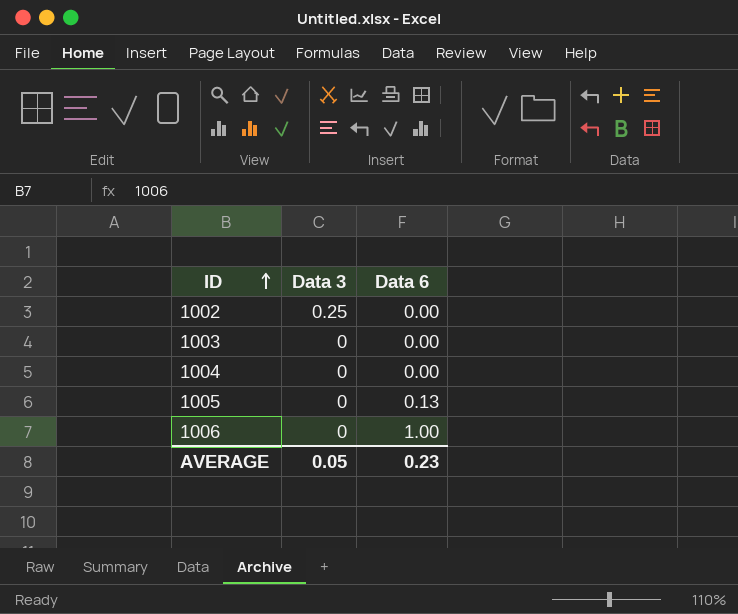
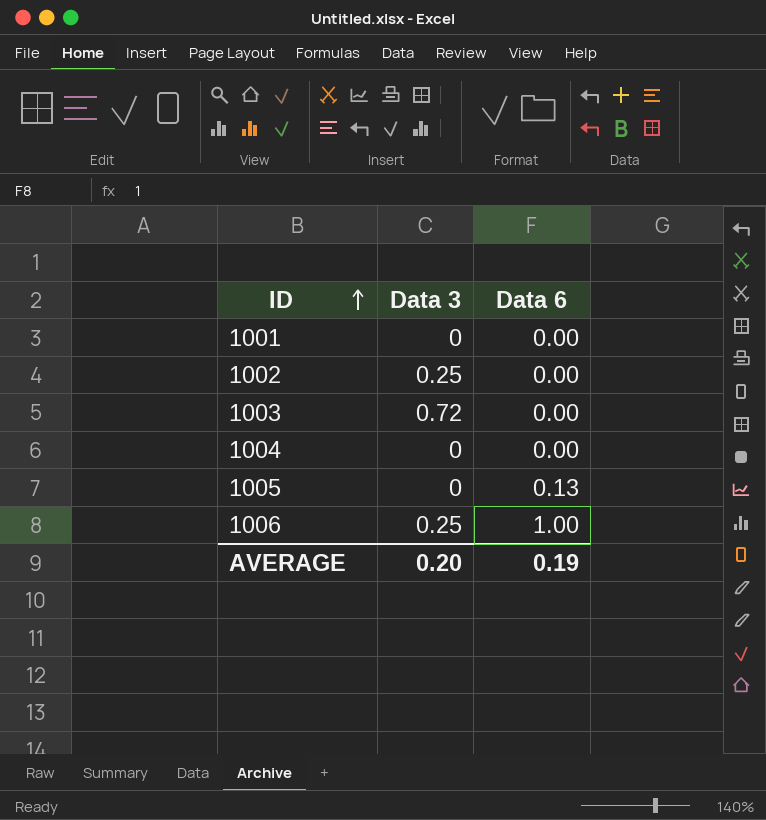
row 1001: none -> 0 | 0.00
1003 | Data 3: 0 -> 0.72
1006 | Data 3: 0 -> 0.25
AVERAGE | Data 3: 0.05 -> 0.20
AVERAGE | Data 6: 0.23 -> 0.19

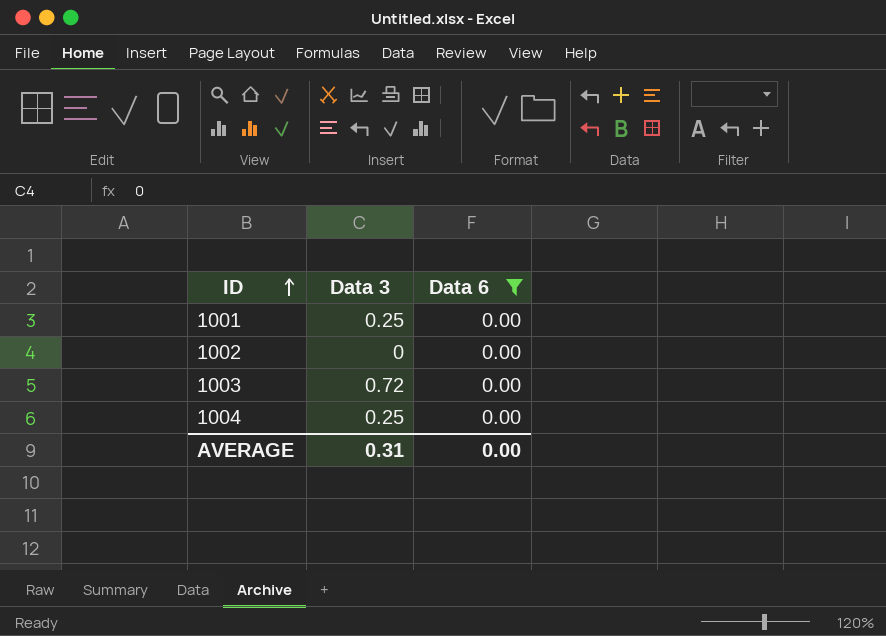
filter: none -> Data 6 = 0.00
1001 | Data 3: 0 -> 0.25
1002 | Data 3: 0.25 -> 0
1004 | Data 3: 0 -> 0.25
AVERAGE | Data 3: 0.20 -> 0.31
AVERAGE | Data 6: 0.19 -> 0.00

